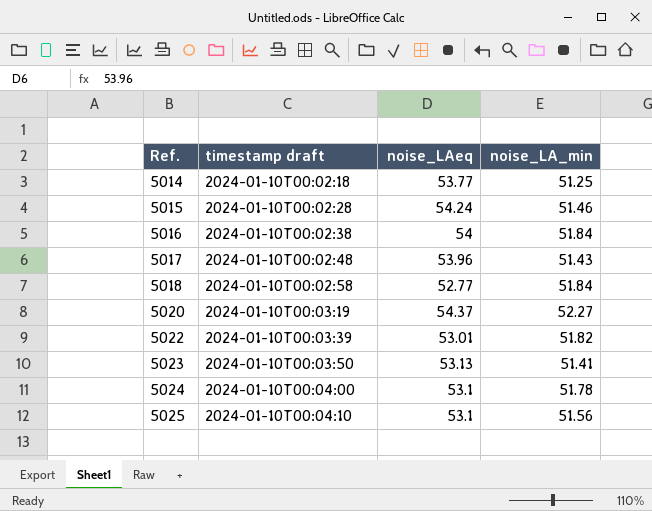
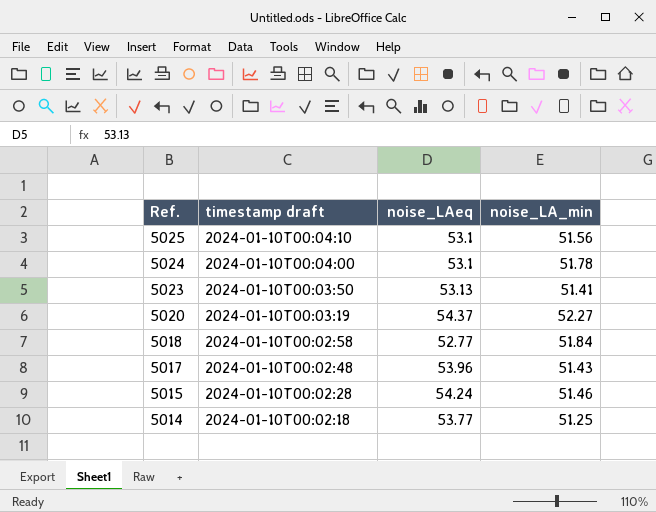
row order: Ref. ascending -> Ref. descending
row 5016: 2024-01-10T00:02:38 | 54 | 51.84 -> none
row 5022: 2024-01-10T00:03:39 | 53.01 | 51.82 -> none

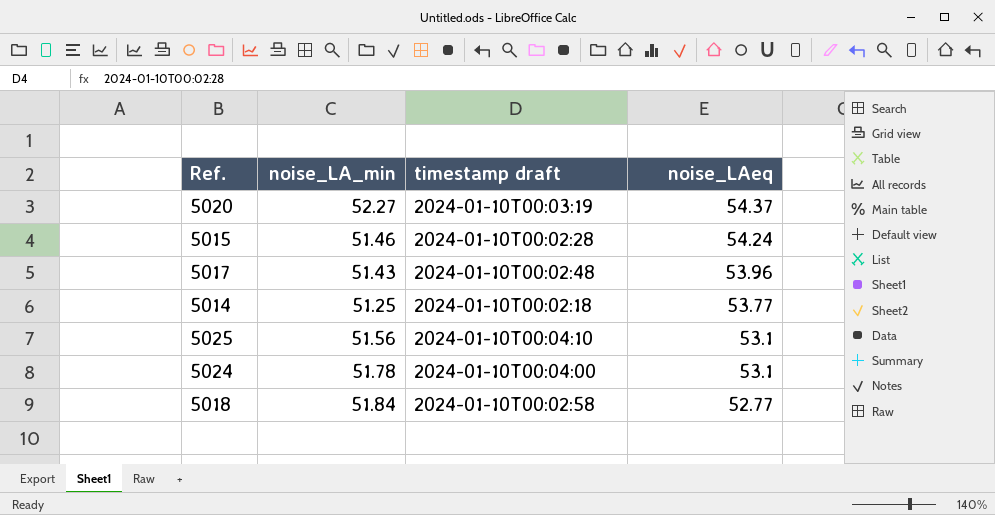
row order: Ref. descending -> noise_LAeq descending
column noise_LA_min | position: 4 -> 2
row 5023: 2024-01-10T00:03:50 | 53.13 | 51.41 -> none

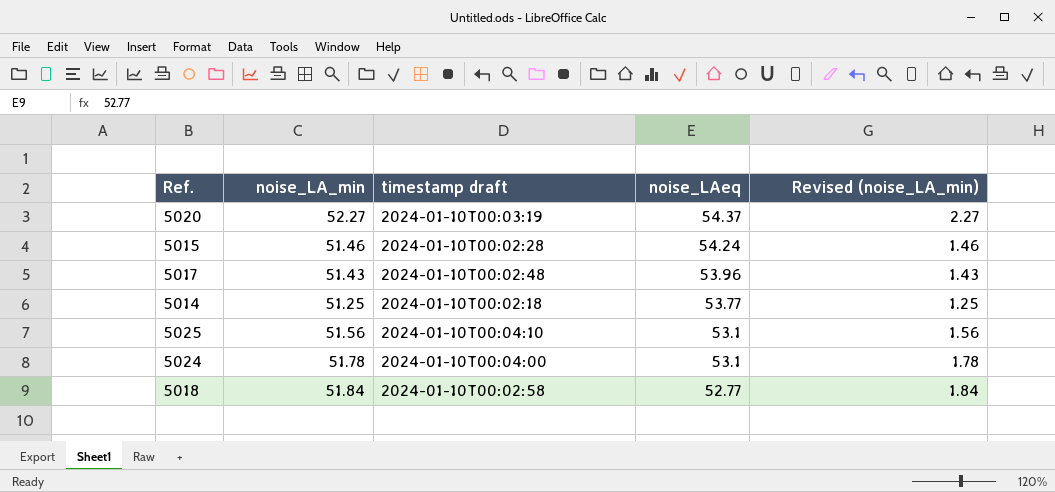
column Revised (noise_LA_min) | formula: none -> [noise_LA_min] - 50

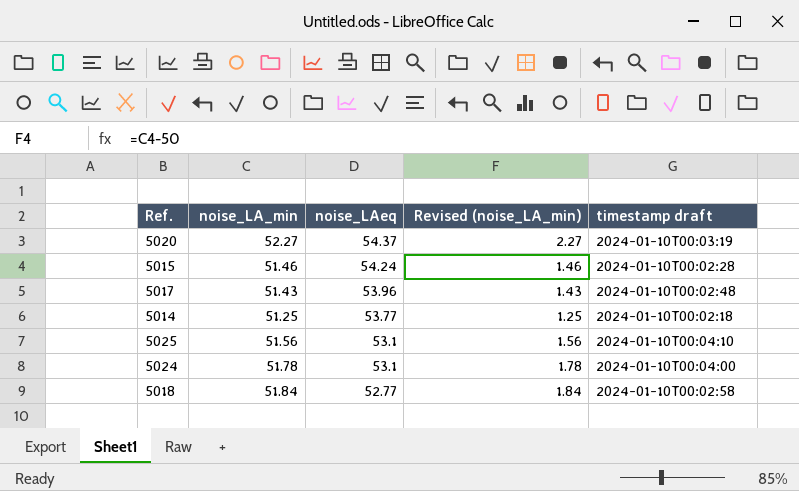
column timestamp draft | position: 3 -> 5

